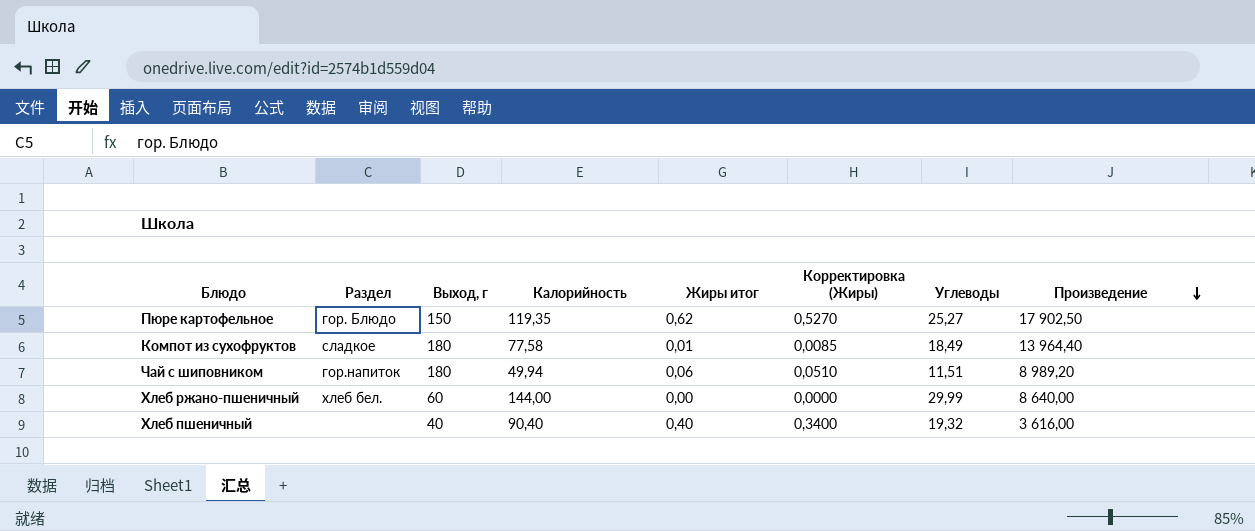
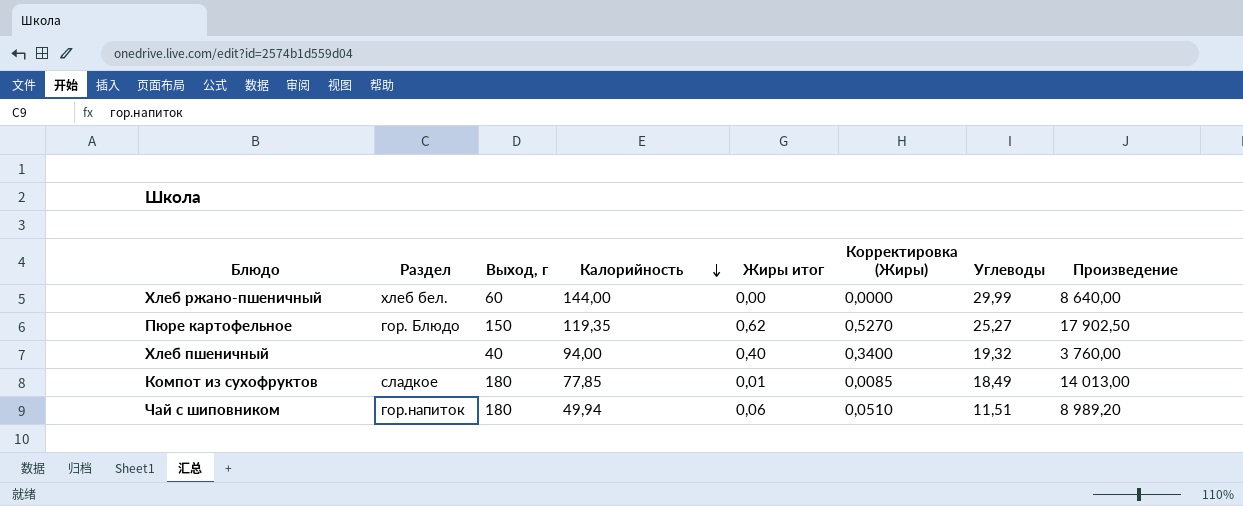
row order: Произведение descending -> Калорийность descending
Хлеб пшеничный | Калорийность: 90,40 -> 94,00
Хлеб пшеничный | Произведение: 3 616,00 -> 3 760,00
Компот из сухофруктов | Калорийность: 77,58 -> 77,85
Компот из сухофруктов | Произведение: 13 964,40 -> 14 013,00

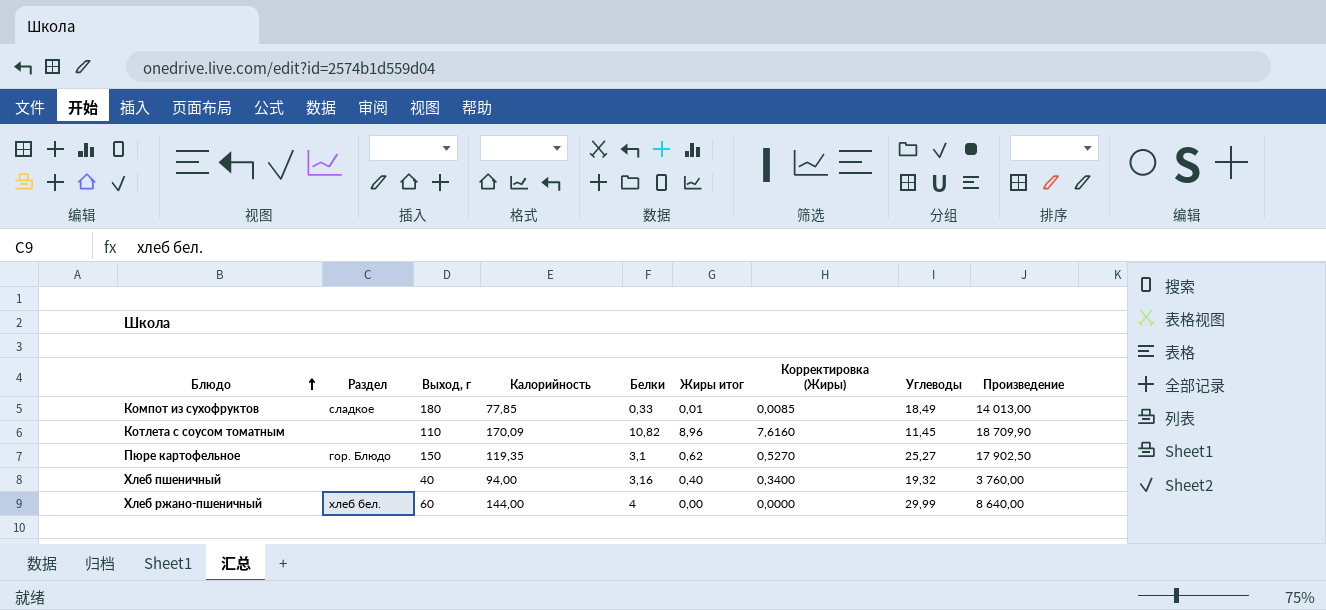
row order: Калорийность descending -> Блюдо ascending
column Белки | position: none -> 5
row Чай с шиповником: гор.напиток | 180 | 49,94 | 0,06 | 0,0510 | 11,51 | 8 989,20 -> none
row Котлета с соусом томатным: none -> none | 110 | 170,09 | 10,82 | 8,96 | 7,6160 | 11,45 | 18 709,90

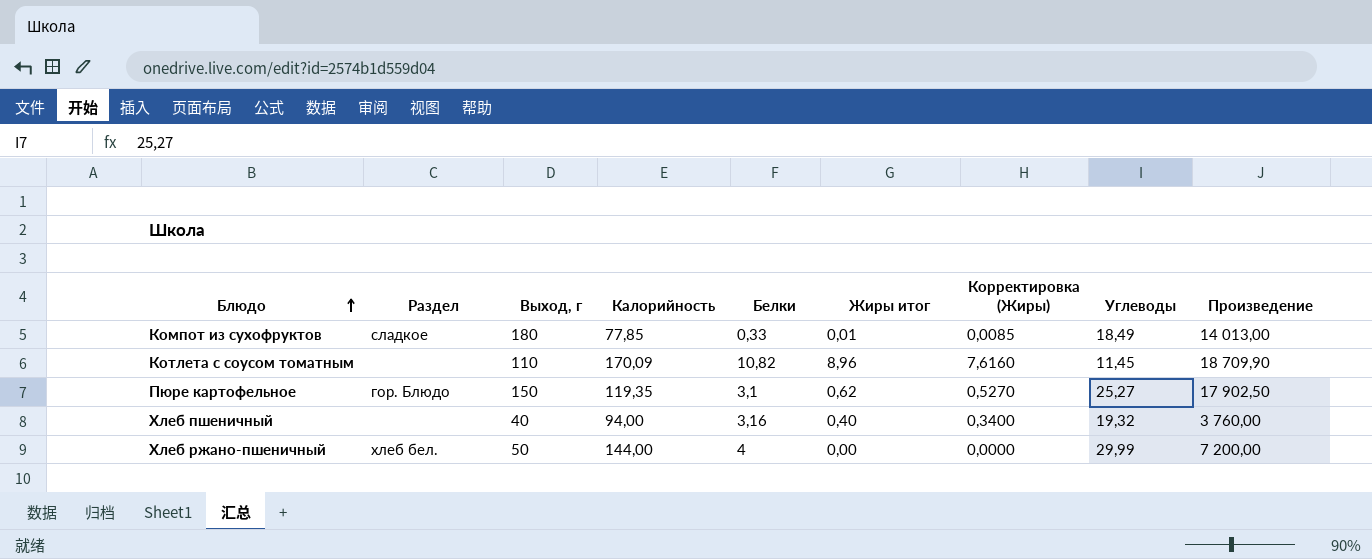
Хлеб ржано-пшеничный | Выход, г: 60 -> 50
Хлеб ржано-пшеничный | Произведение: 8 640,00 -> 7 200,00

